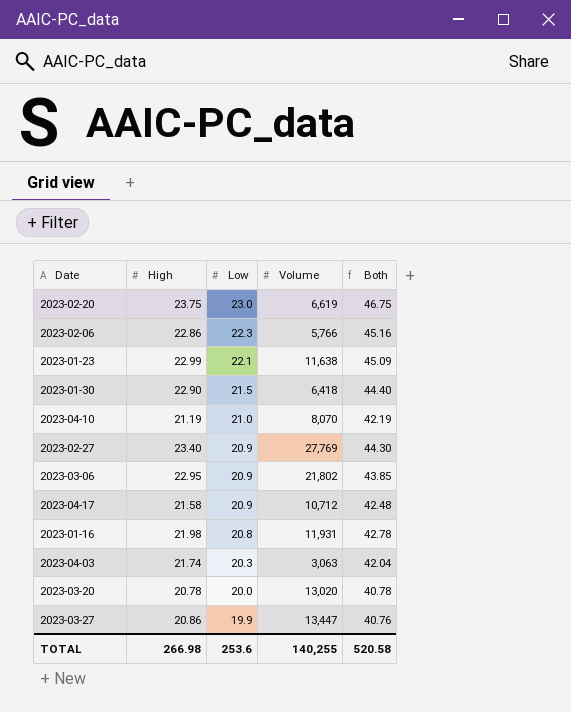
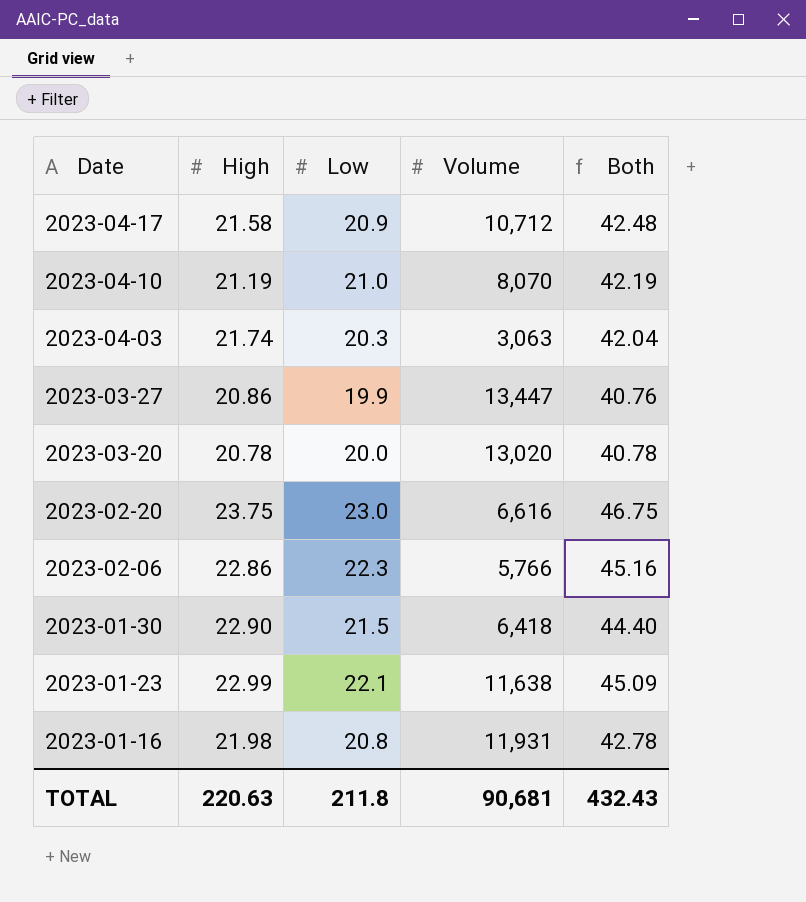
row order: Low descending -> Date descending
row 2023-02-27: 23.40 | 20.9 | 27,769 | 44.30 -> none
row 2023-03-06: 22.95 | 20.9 | 21,802 | 43.85 -> none
2023-02-20 | Volume: 6,619 -> 6,616
TOTAL | High: 266.98 -> 220.63
TOTAL | Low: 253.6 -> 211.8
TOTAL | Volume: 140,255 -> 90,681
TOTAL | Both: 520.58 -> 432.43

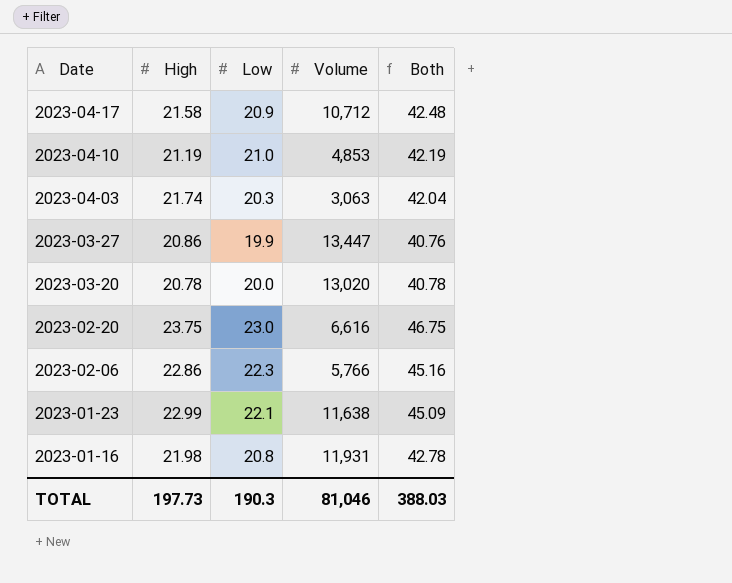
row 2023-01-30: 22.90 | 21.5 | 6,418 | 44.40 -> none
2023-04-10 | Volume: 8,070 -> 4,853
TOTAL | High: 220.63 -> 197.73
TOTAL | Low: 211.8 -> 190.3
TOTAL | Volume: 90,681 -> 81,046
TOTAL | Both: 432.43 -> 388.03

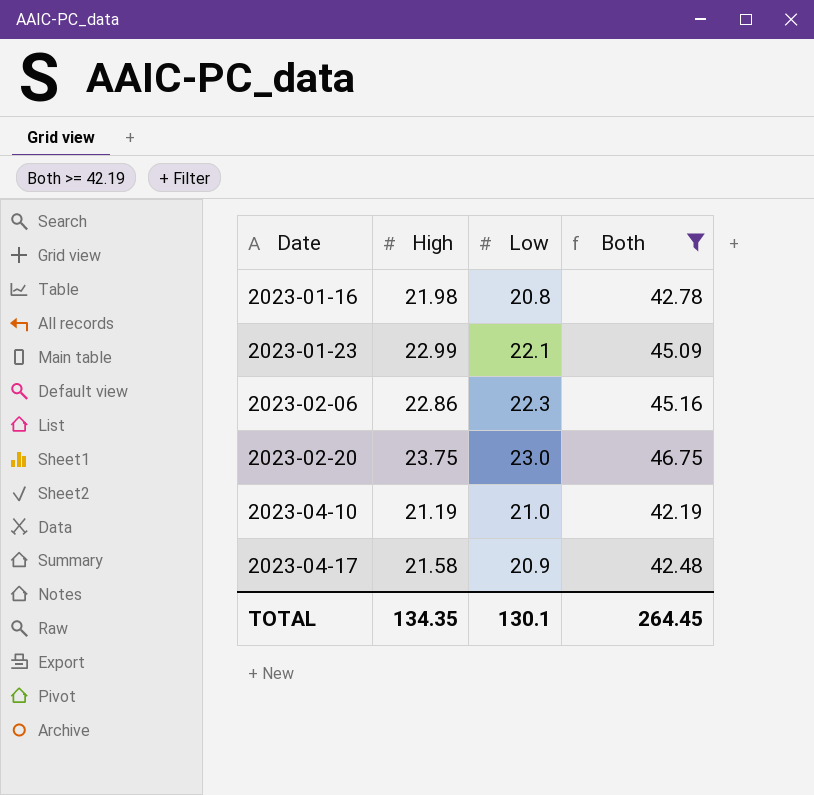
filter: none -> Both >= 42.19
row order: Date descending -> Date ascending
column Volume | position: 4 -> none
TOTAL | High: 197.73 -> 134.35
TOTAL | Low: 190.3 -> 130.1
TOTAL | Both: 388.03 -> 264.45

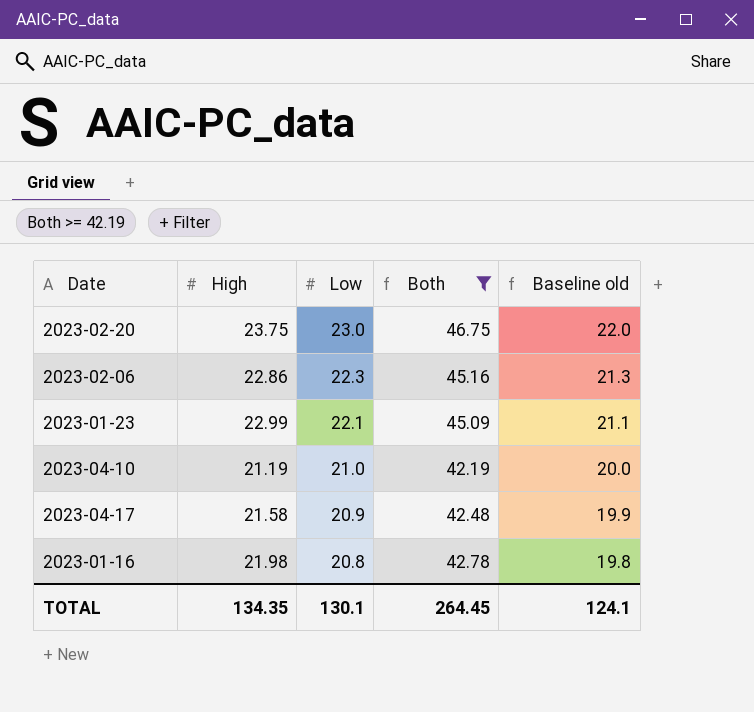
row order: Date ascending -> Low descending
column Baseline old | formula: none -> [Low] - 1

